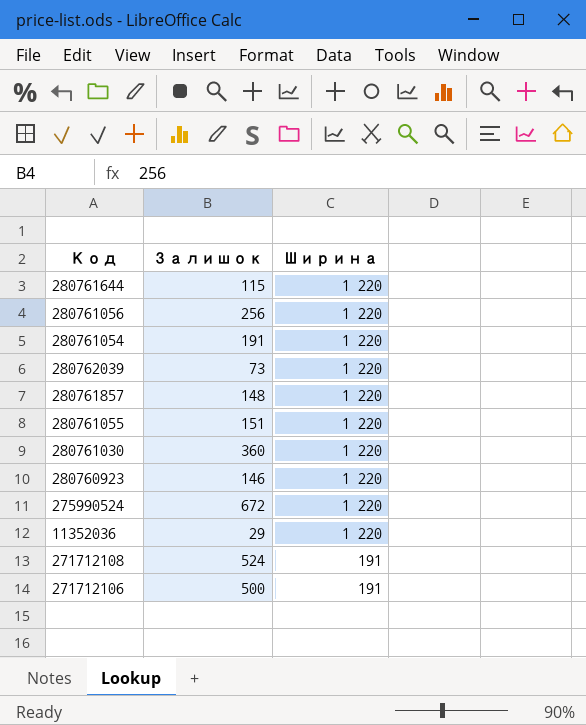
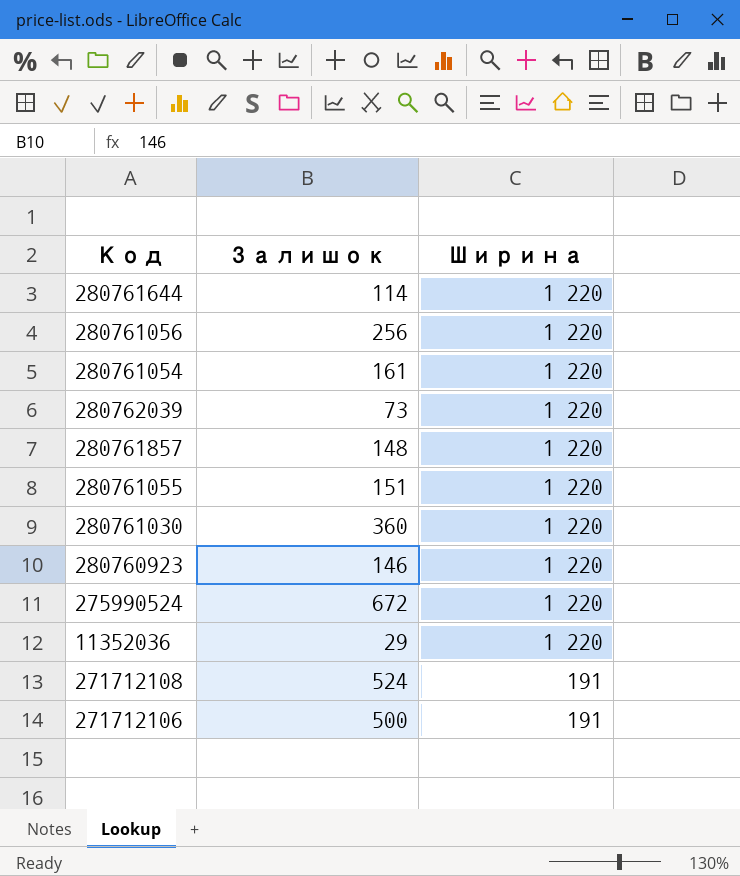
280761644 | Залишок: 115 -> 114
280761054 | Залишок: 191 -> 161

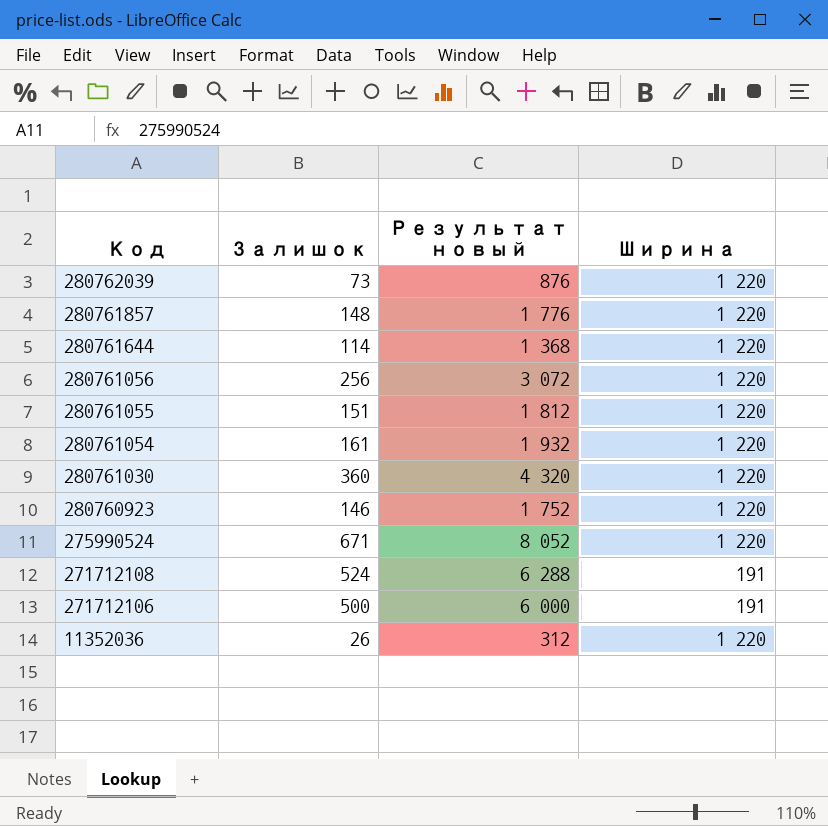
row order: Ширина descending -> Код descending
column Результат новый | formula: none -> [Залишок] * 12
275990524 | Залишок: 672 -> 671
11352036 | Залишок: 29 -> 26

